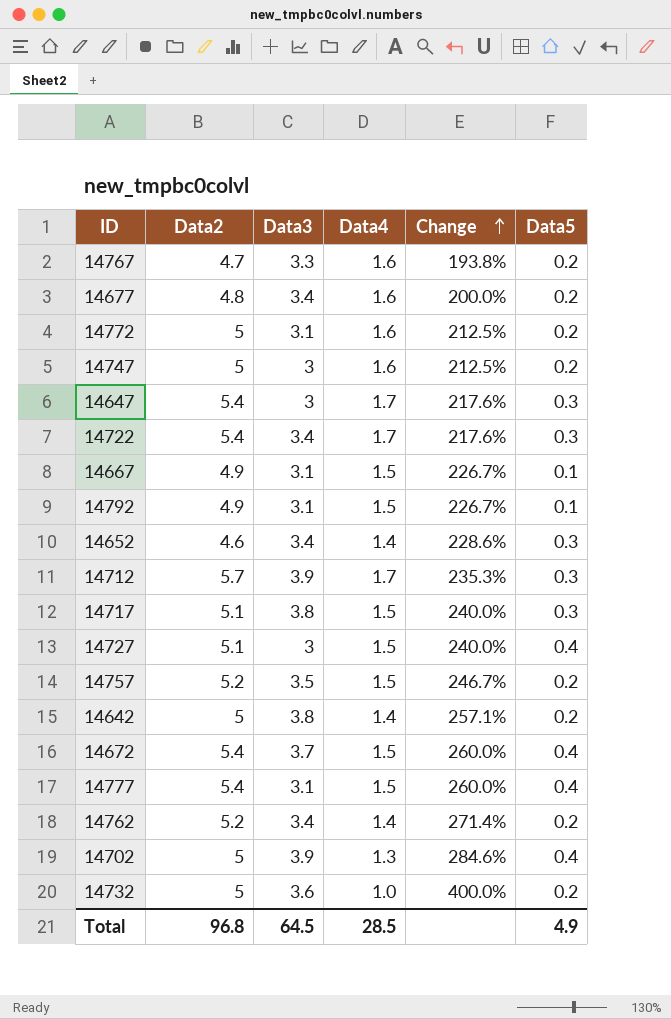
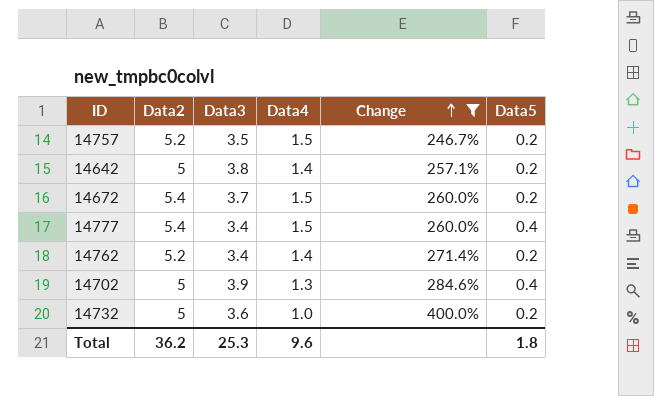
filter: none -> Change >= 246.7%
14672 | Data5: 0.4 -> 0.2
14777 | Data3: 3.1 -> 3.4
Total | Data2: 96.8 -> 36.2
Total | Data3: 64.5 -> 25.3
Total | Data4: 28.5 -> 9.6
Total | Data5: 4.9 -> 1.8

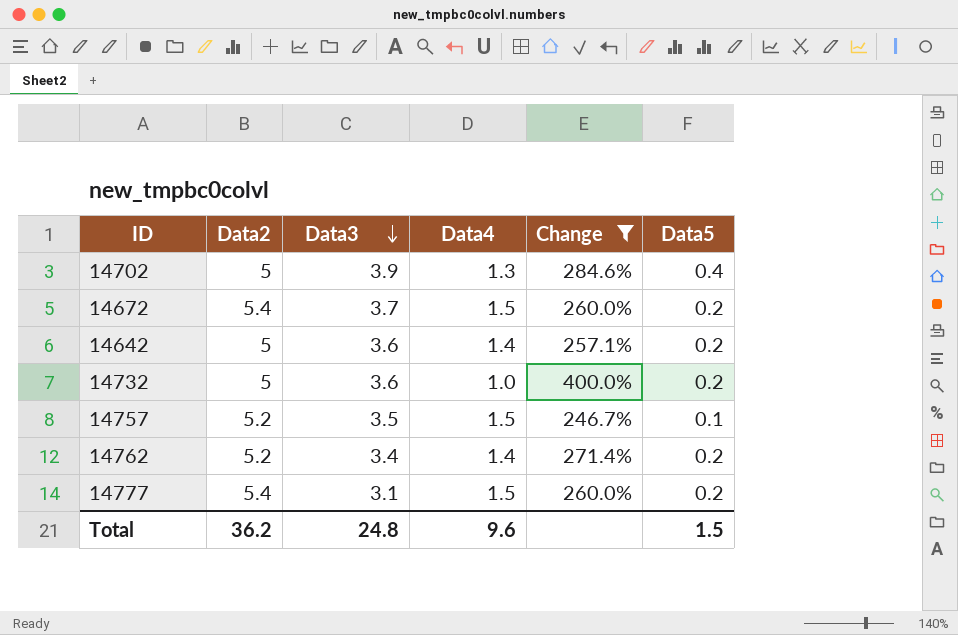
row order: Change ascending -> Data3 descending
14642 | Data3: 3.8 -> 3.6
14757 | Data5: 0.2 -> 0.1
14777 | Data3: 3.4 -> 3.1
14777 | Data5: 0.4 -> 0.2
Total | Data3: 25.3 -> 24.8
Total | Data5: 1.8 -> 1.5

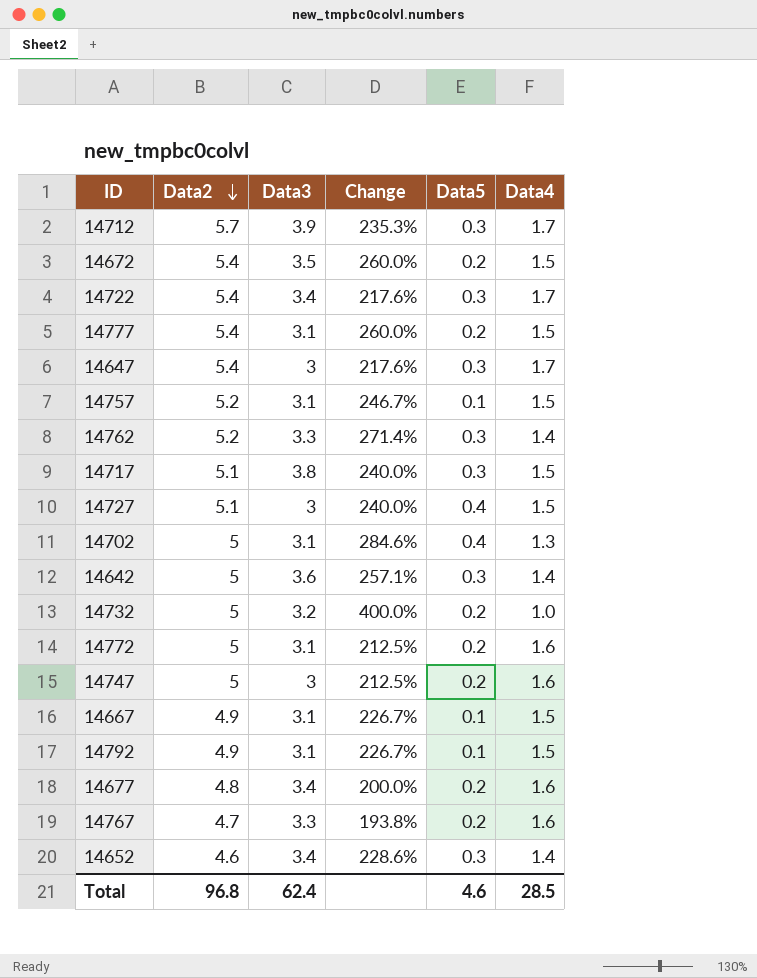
filter: Change >= 246.7% -> none
row order: Data3 descending -> Data2 descending
column Data4 | position: 4 -> 6
14672 | Data3: 3.7 -> 3.5
14757 | Data3: 3.5 -> 3.1
14762 | Data3: 3.4 -> 3.3
14762 | Data5: 0.2 -> 0.3
14702 | Data3: 3.9 -> 3.1
14642 | Data5: 0.2 -> 0.3
14732 | Data3: 3.6 -> 3.2
Total | Data2: 36.2 -> 96.8
Total | Data3: 24.8 -> 62.4
Total | Data5: 1.5 -> 4.6
Total | Data4: 9.6 -> 28.5

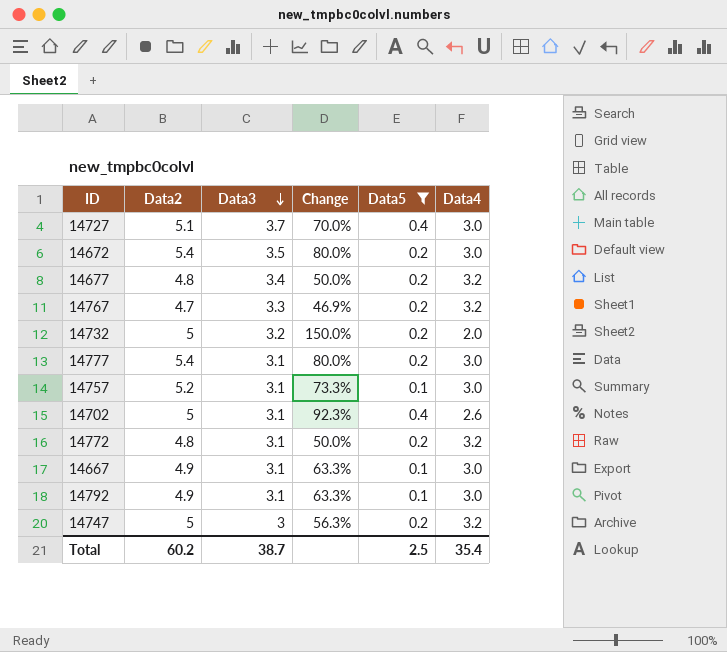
filter: none -> Data5 != 0.3
row order: Data2 descending -> Data3 descending
14727 | Data3: 3 -> 3.7
14727 | Change: 240.0% -> 70.0%
14727 | Data4: 1.5 -> 3.0
14672 | Change: 260.0% -> 80.0%
14672 | Data4: 1.5 -> 3.0
14677 | Change: 200.0% -> 50.0%
14677 | Data4: 1.6 -> 3.2
14767 | Change: 193.8% -> 46.9%
14767 | Data4: 1.6 -> 3.2
14732 | Change: 400.0% -> 150.0%
14732 | Data4: 1.0 -> 2.0
14777 | Change: 260.0% -> 80.0%
14777 | Data4: 1.5 -> 3.0
14757 | Change: 246.7% -> 73.3%
14757 | Data4: 1.5 -> 3.0
14702 | Change: 284.6% -> 92.3%
14702 | Data4: 1.3 -> 2.6
14772 | Data2: 5 -> 4.8
14772 | Change: 212.5% -> 50.0%
14772 | Data4: 1.6 -> 3.2
14667 | Change: 226.7% -> 63.3%
14667 | Data4: 1.5 -> 3.0
14792 | Change: 226.7% -> 63.3%
14792 | Data4: 1.5 -> 3.0
14747 | Change: 212.5% -> 56.3%
14747 | Data4: 1.6 -> 3.2
Total | Data2: 96.8 -> 60.2
Total | Data3: 62.4 -> 38.7
Total | Data5: 4.6 -> 2.5
Total | Data4: 28.5 -> 35.4

